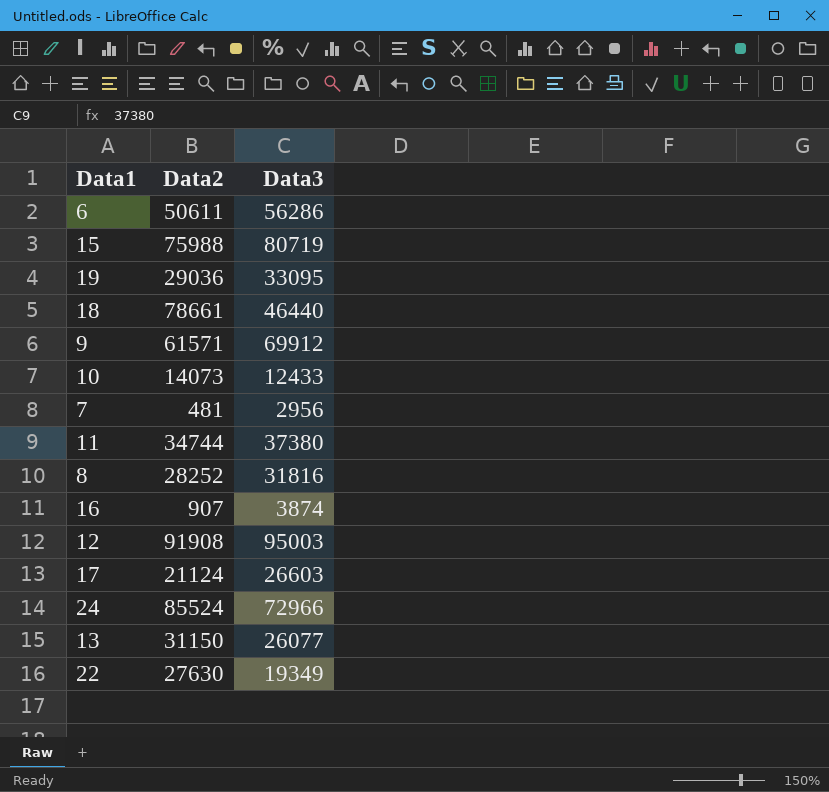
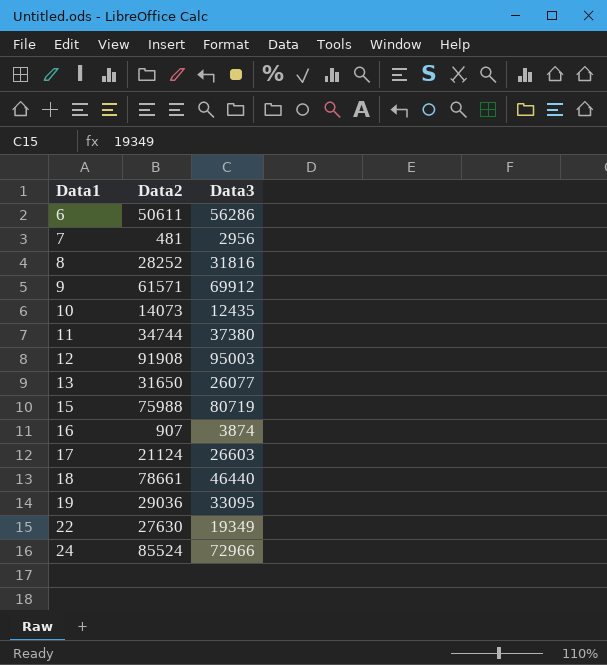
row order: none -> Data1 ascending
10 | Data3: 12433 -> 12435
13 | Data2: 31150 -> 31650

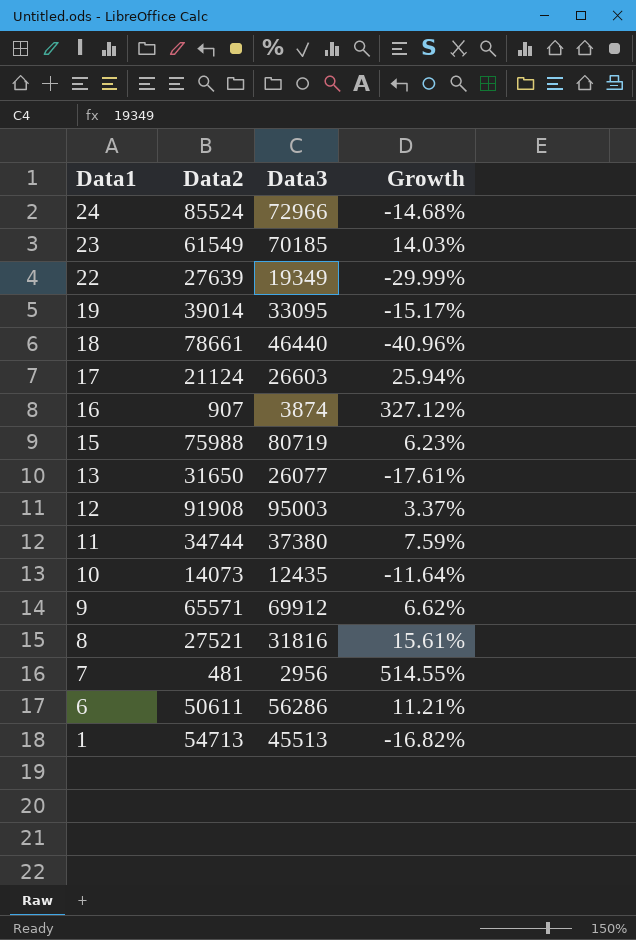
row order: Data1 ascending -> Data1 descending
column Growth | formula: none -> ([Data3] - [Data2]) / [Data2]
row 23: none -> 61549 | 70185 | 14.03%
22 | Data2: 27630 -> 27639
19 | Data2: 29036 -> 39014
9 | Data2: 61571 -> 65571
8 | Data2: 28252 -> 27521
row 1: none -> 54713 | 45513 | -16.82%

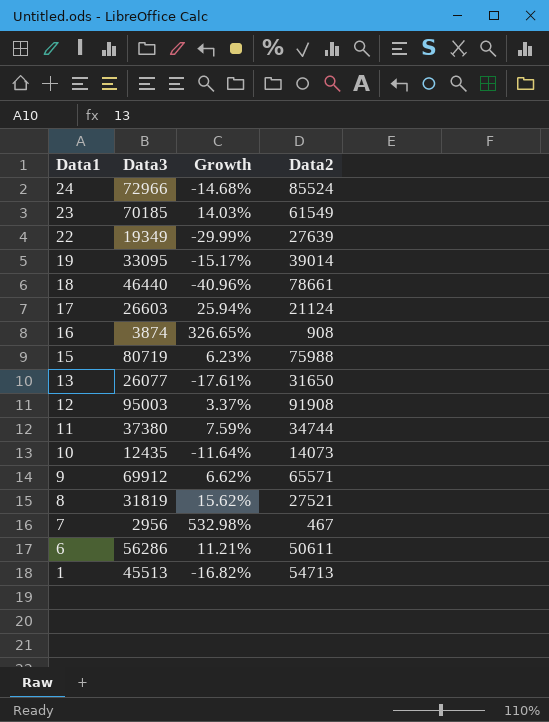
column Data2 | position: 2 -> 4
16 | Growth: 327.12% -> 326.65%
16 | Data2: 907 -> 908
8 | Data3: 31816 -> 31819
8 | Growth: 15.61% -> 15.62%
7 | Growth: 514.55% -> 532.98%
7 | Data2: 481 -> 467

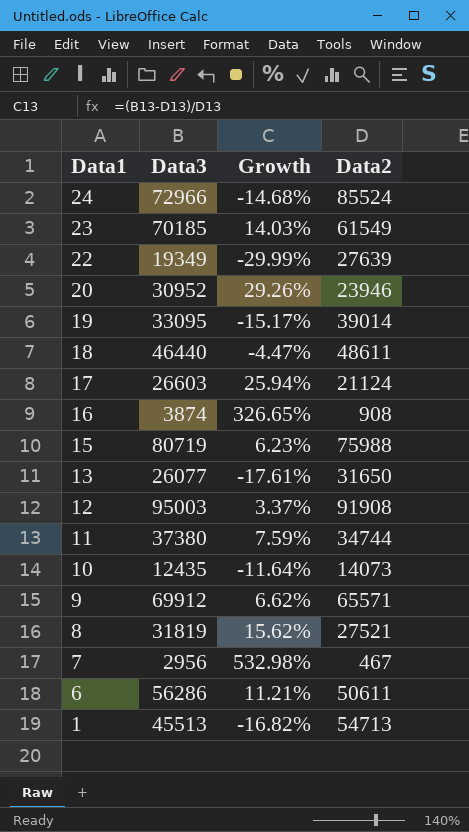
row 20: none -> 30952 | 29.26% | 23946
18 | Growth: -40.96% -> -4.47%
18 | Data2: 78661 -> 48611

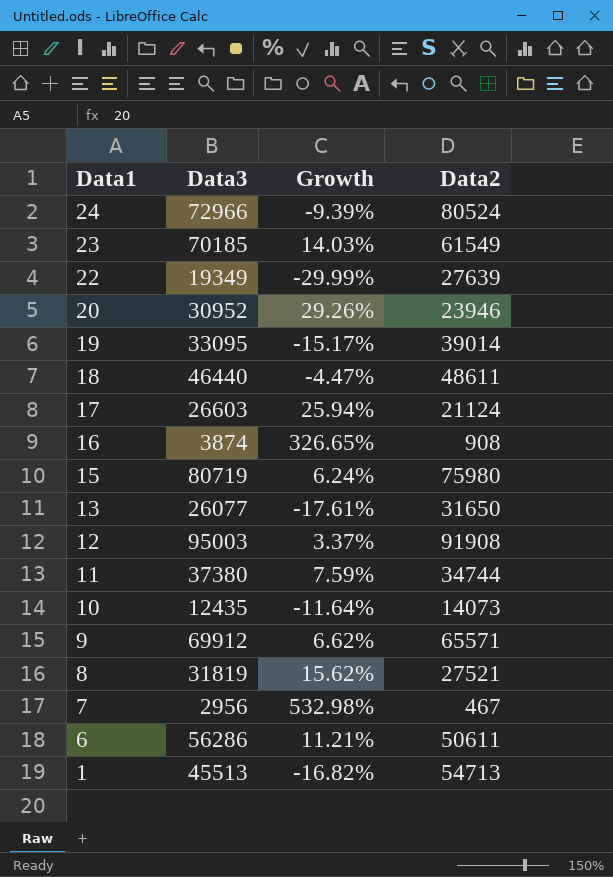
24 | Growth: -14.68% -> -9.39%
24 | Data2: 85524 -> 80524
15 | Growth: 6.23% -> 6.24%
15 | Data2: 75988 -> 75980

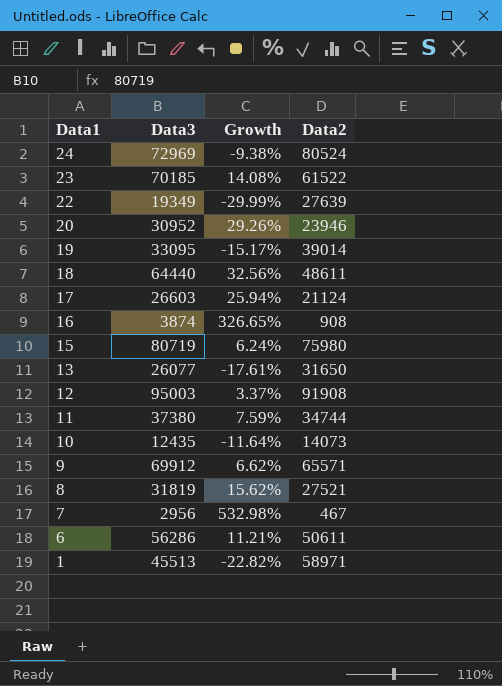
24 | Data3: 72966 -> 72969
24 | Growth: -9.39% -> -9.38%
23 | Growth: 14.03% -> 14.08%
23 | Data2: 61549 -> 61522
18 | Data3: 46440 -> 64440
18 | Growth: -4.47% -> 32.56%
1 | Growth: -16.82% -> -22.82%
1 | Data2: 54713 -> 58971

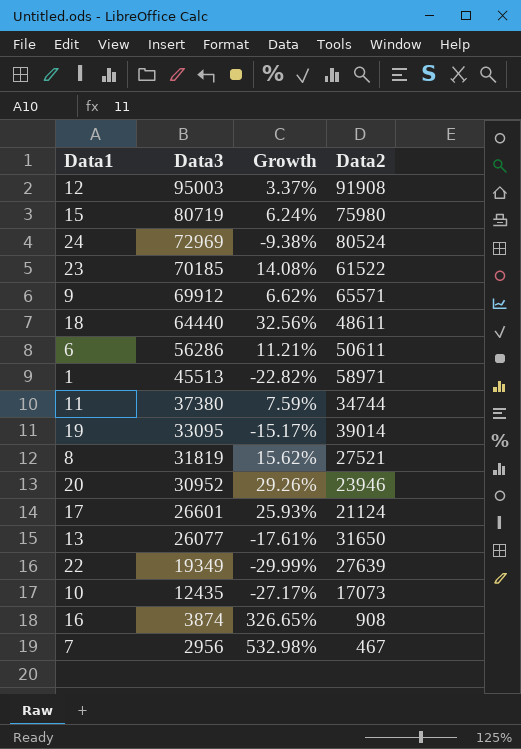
row order: Data1 descending -> Data3 descending
17 | Data3: 26603 -> 26601
17 | Growth: 25.94% -> 25.93%
10 | Growth: -11.64% -> -27.17%
10 | Data2: 14073 -> 17073

